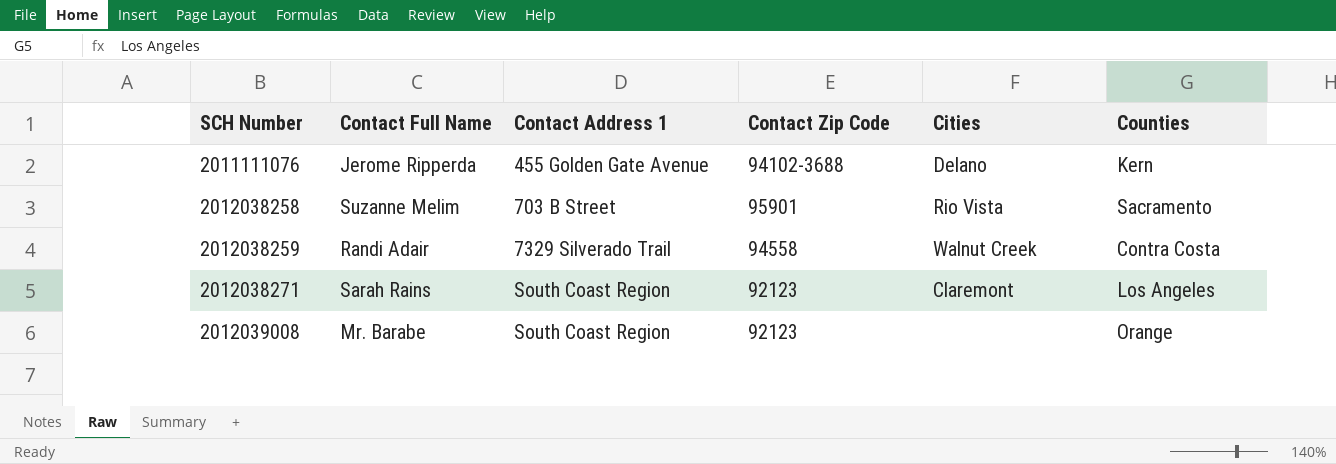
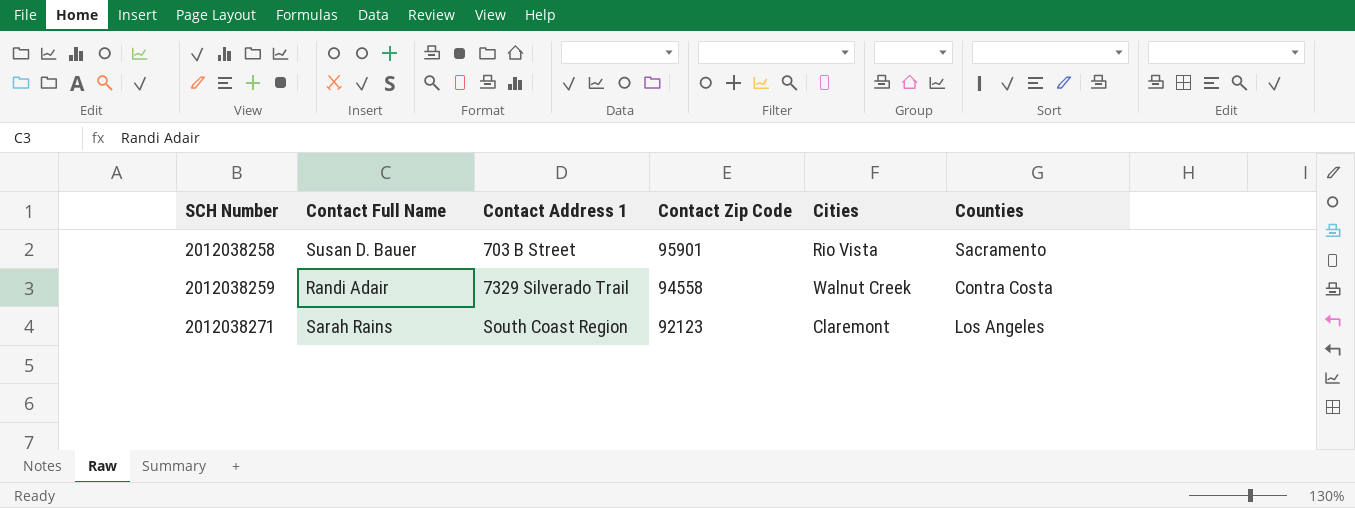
row 2011111076: Jerome Ripperda | 455 Golden Gate Avenue | 94102-3688 | Delano | Kern -> none
row 2012039008: Mr. Barabe | South Coast Region | 92123 | none | Orange -> none
2012038258 | Contact Full Name: Suzanne Melim -> Susan D. Bauer

